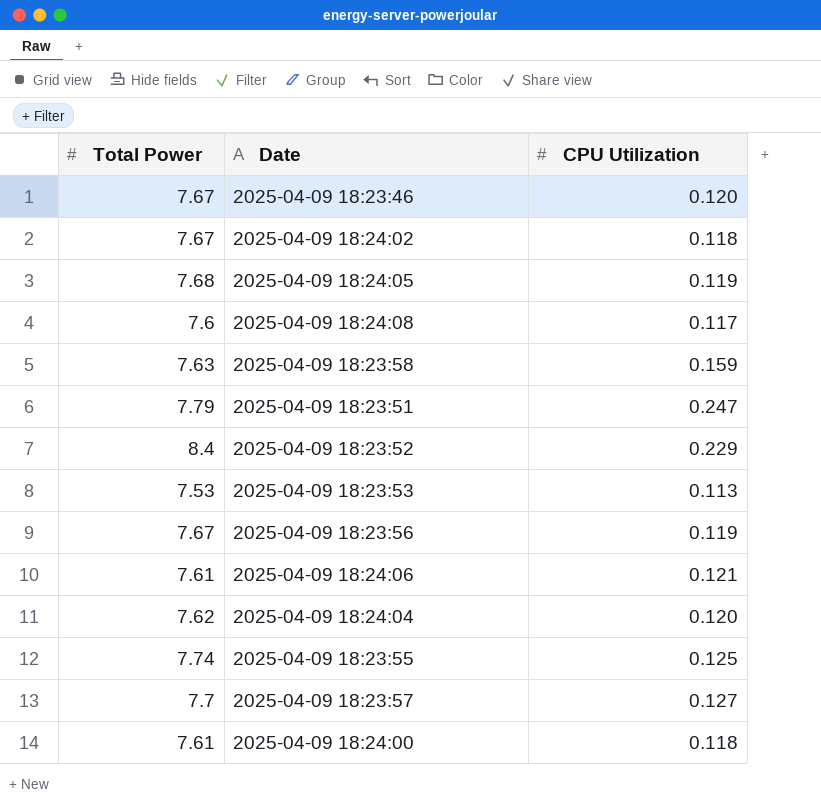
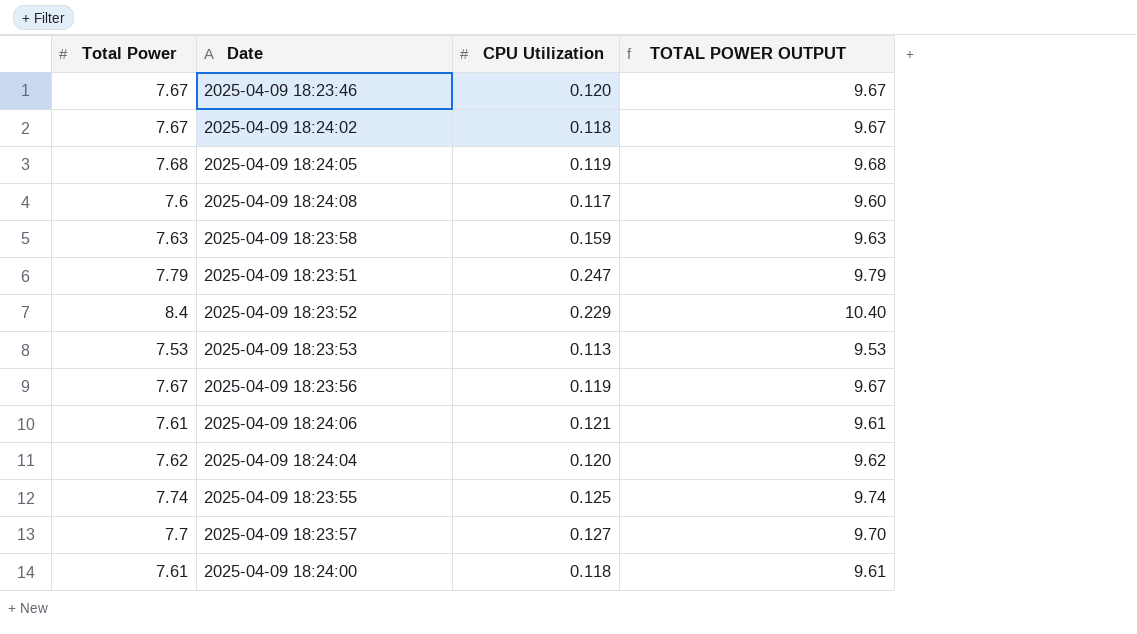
column TOTAL POWER OUTPUT | formula: none -> [Total Power] + 2

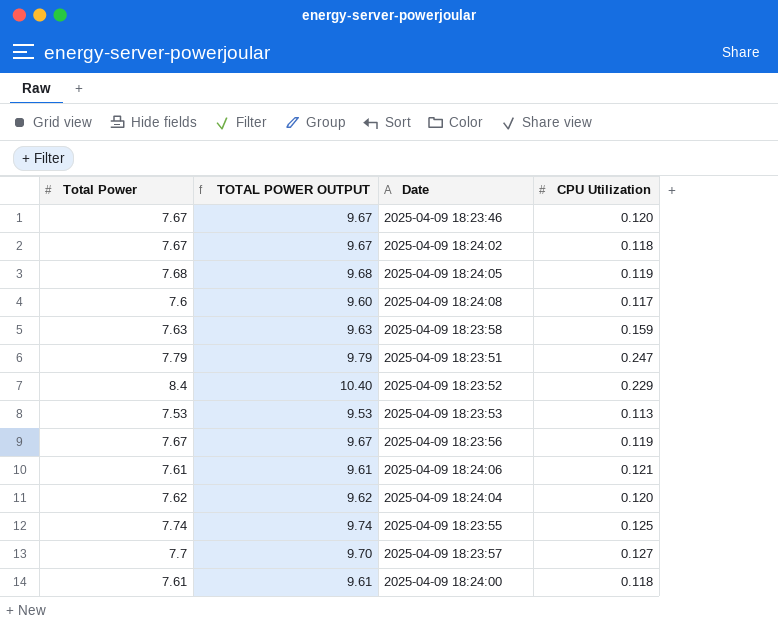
column TOTAL POWER OUTPUT | position: 4 -> 2

